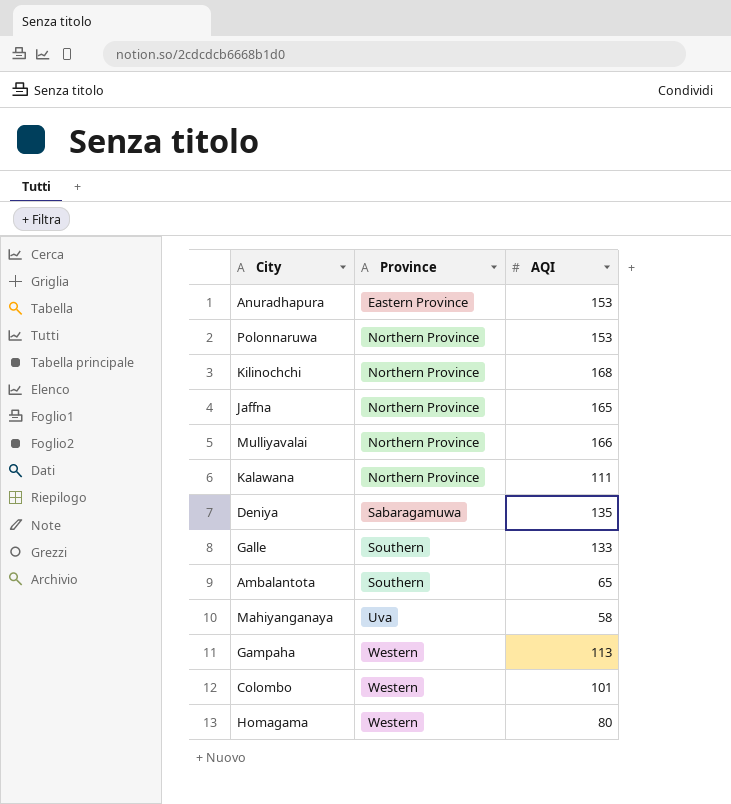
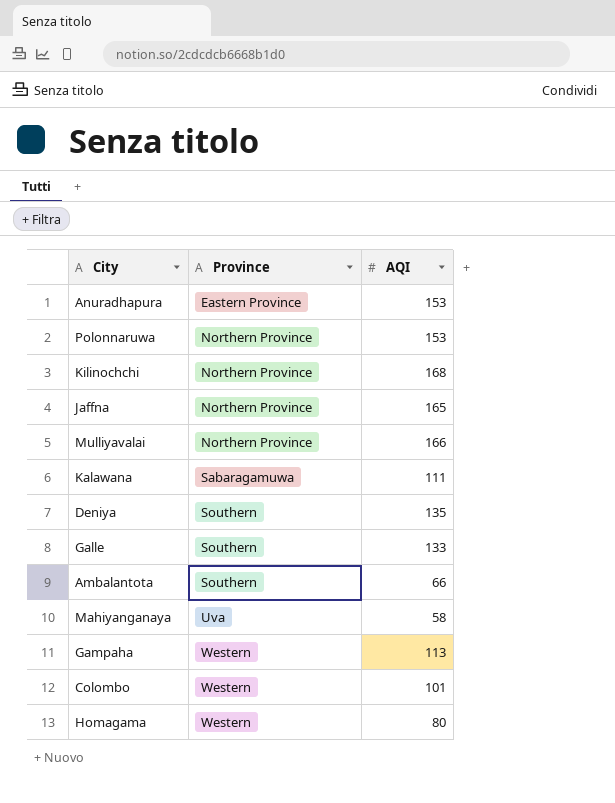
Kalawana | Province: Northern Province -> Sabaragamuwa
Deniya | Province: Sabaragamuwa -> Southern
Ambalantota | AQI: 65 -> 66

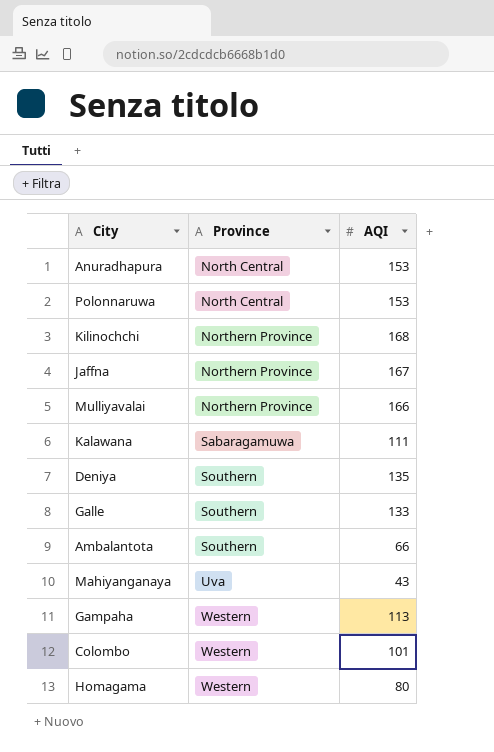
Anuradhapura | Province: Eastern Province -> North Central
Polonnaruwa | Province: Northern Province -> North Central
Jaffna | AQI: 165 -> 167
Mahiyanganaya | AQI: 58 -> 43

